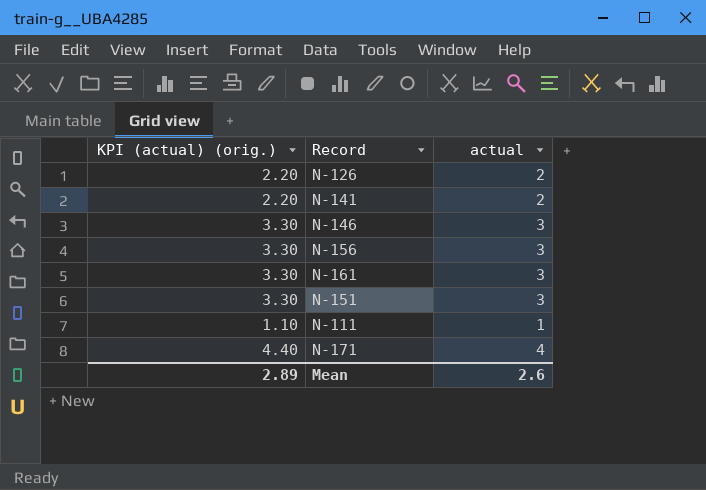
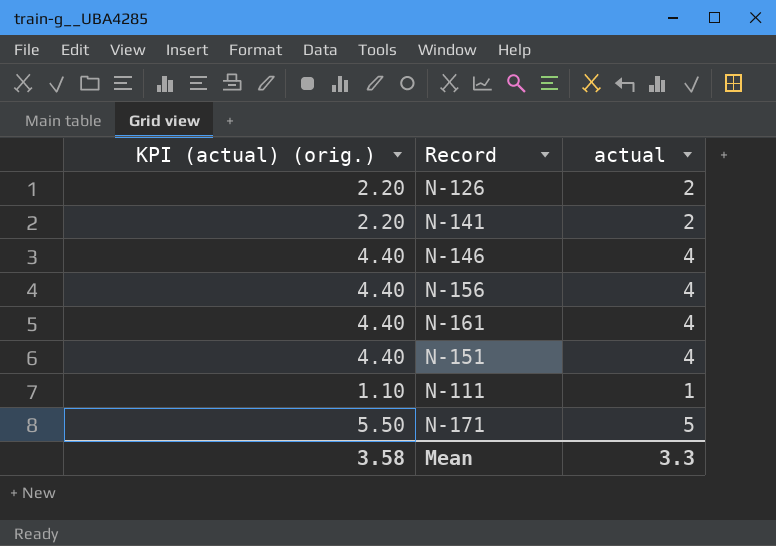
N-146 | KPI (actual) (orig.): 3.30 -> 4.40
N-146 | actual: 3 -> 4
N-156 | KPI (actual) (orig.): 3.30 -> 4.40
N-156 | actual: 3 -> 4
N-161 | KPI (actual) (orig.): 3.30 -> 4.40
N-161 | actual: 3 -> 4
N-151 | KPI (actual) (orig.): 3.30 -> 4.40
N-151 | actual: 3 -> 4
N-171 | KPI (actual) (orig.): 4.40 -> 5.50
N-171 | actual: 4 -> 5
Mean | KPI (actual) (orig.): 2.89 -> 3.58
Mean | actual: 2.6 -> 3.3

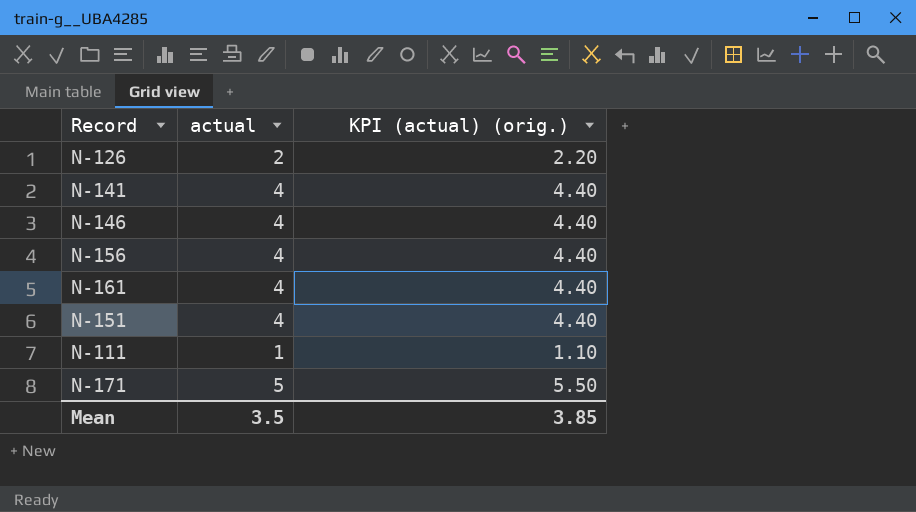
column KPI (actual) (orig.) | position: 1 -> 3
N-141 | actual: 2 -> 4
N-141 | KPI (actual) (orig.): 2.20 -> 4.40
Mean | actual: 3.3 -> 3.5
Mean | KPI (actual) (orig.): 3.58 -> 3.85

